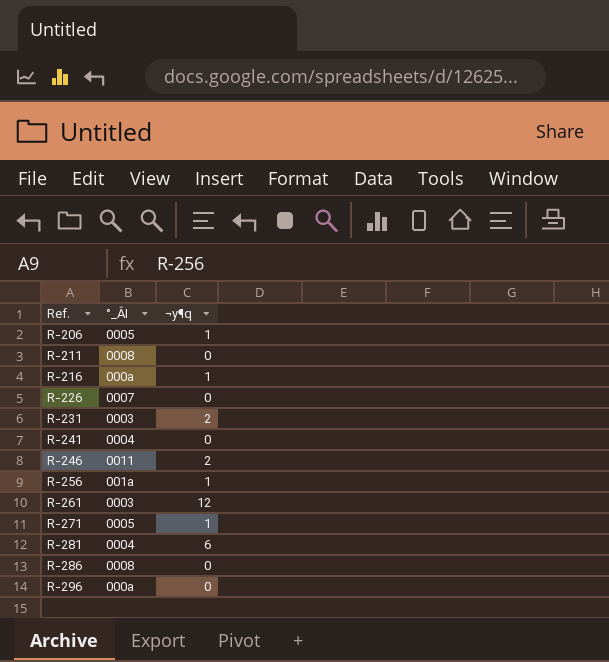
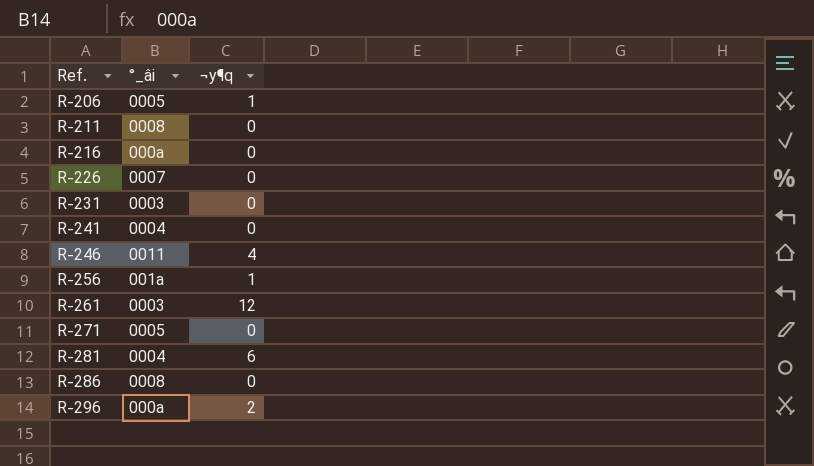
column name: °_ÂI -> °_âi
R-216 | ¬y¶q: 1 -> 0
R-231 | ¬y¶q: 2 -> 0
R-246 | ¬y¶q: 2 -> 4
R-271 | ¬y¶q: 1 -> 0
R-296 | ¬y¶q: 0 -> 2

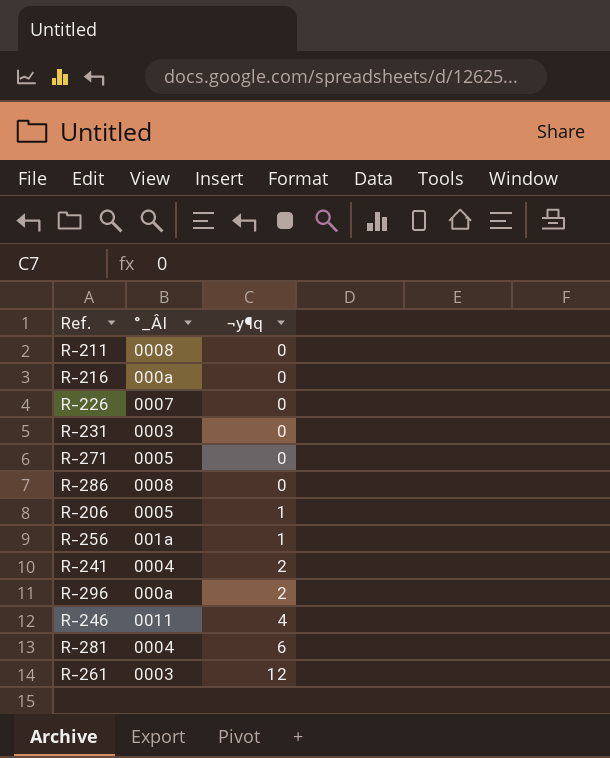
row order: Ref. ascending -> ¬y¶q ascending
column name: °_âi -> °_ÂI
R-241 | ¬y¶q: 0 -> 2

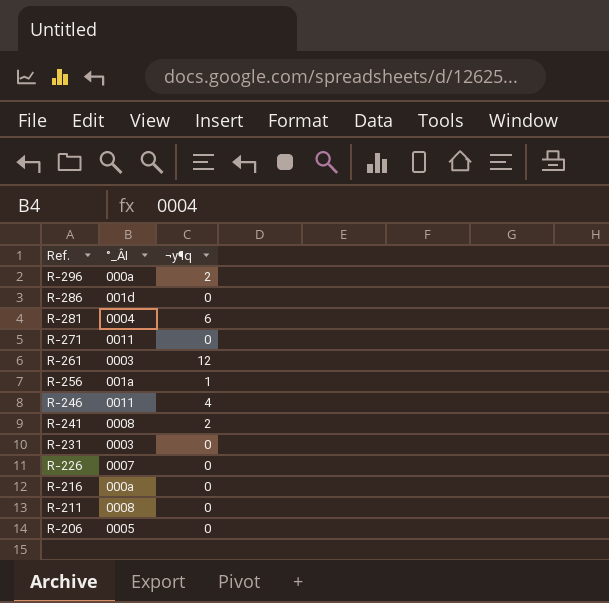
row order: ¬y¶q ascending -> Ref. descending
R-286 | °_ÂI: 0008 -> 001d
R-271 | °_ÂI: 0005 -> 0011
R-241 | °_ÂI: 0004 -> 0008
R-206 | ¬y¶q: 1 -> 0

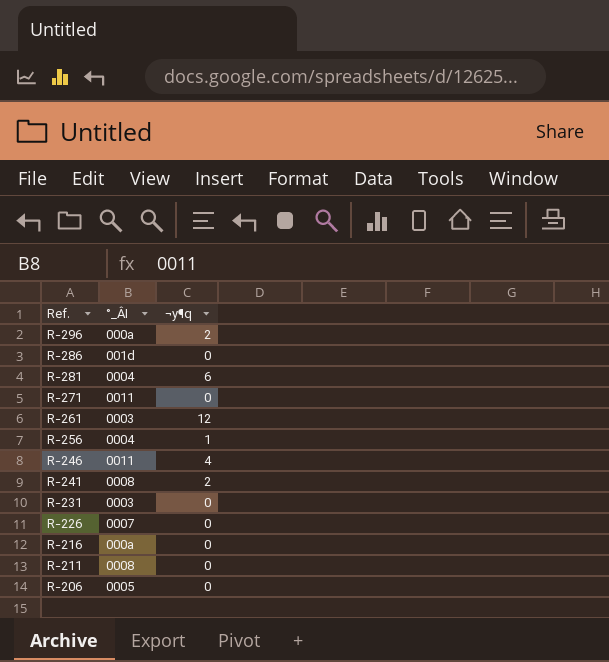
R-256 | °_ÂI: 001a -> 0004

